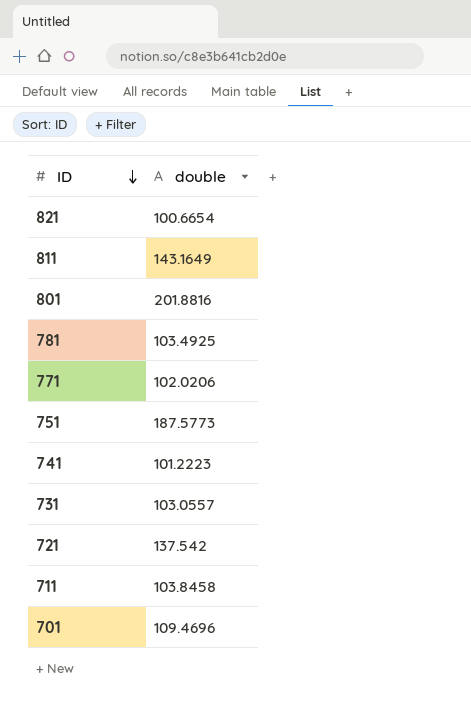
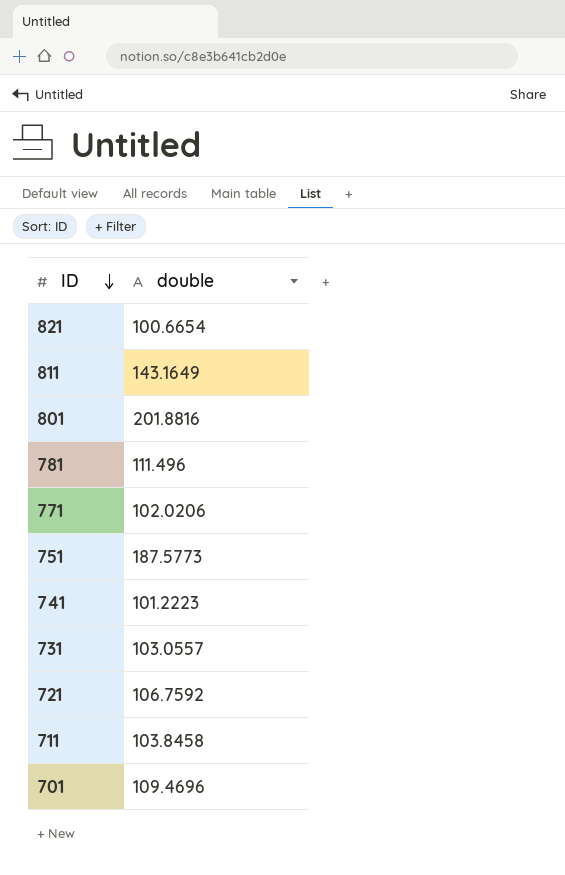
781 | double: 103.4925 -> 111.496
721 | double: 137.542 -> 106.7592

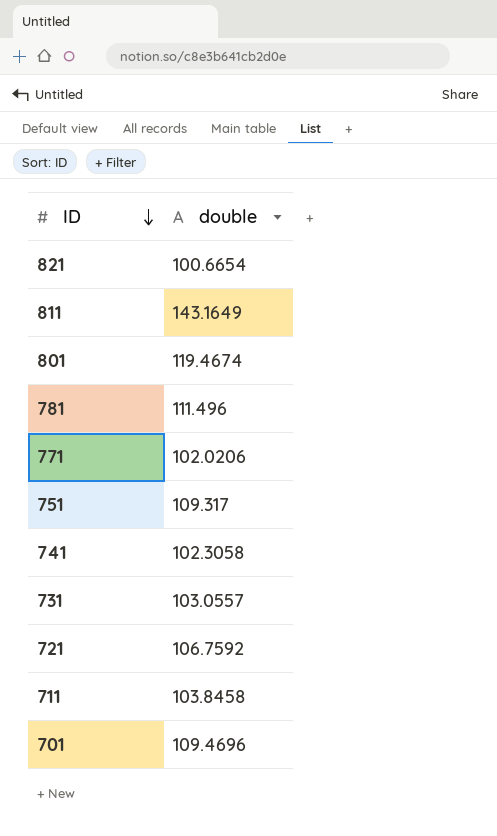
801 | double: 201.8816 -> 119.4674
751 | double: 187.5773 -> 109.317
741 | double: 101.2223 -> 102.3058

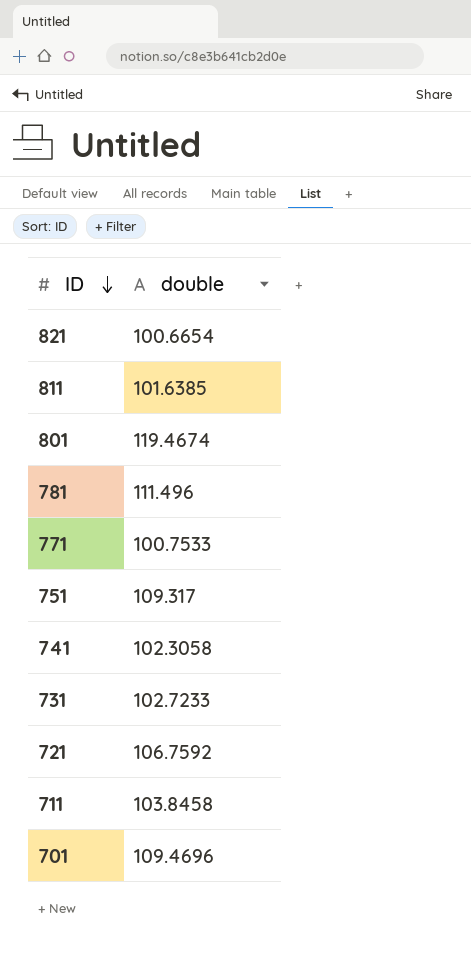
811 | double: 143.1649 -> 101.6385
771 | double: 102.0206 -> 100.7533
731 | double: 103.0557 -> 102.7233

